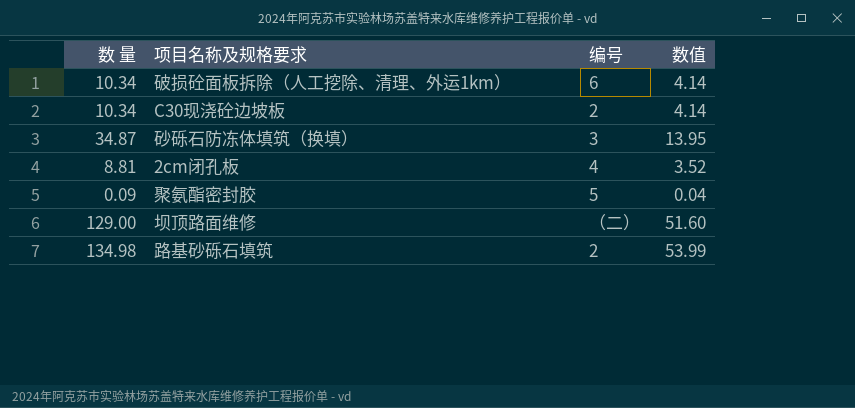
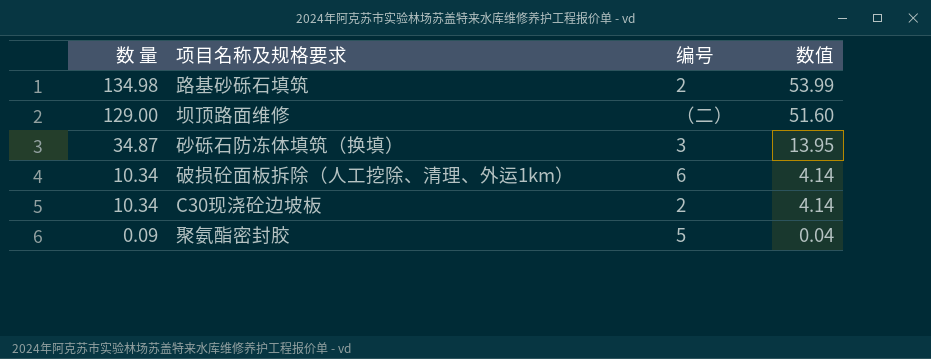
row order: none -> 数 量 descending
row 2cm闭孔板: 8.81 | 4 | 3.52 -> none

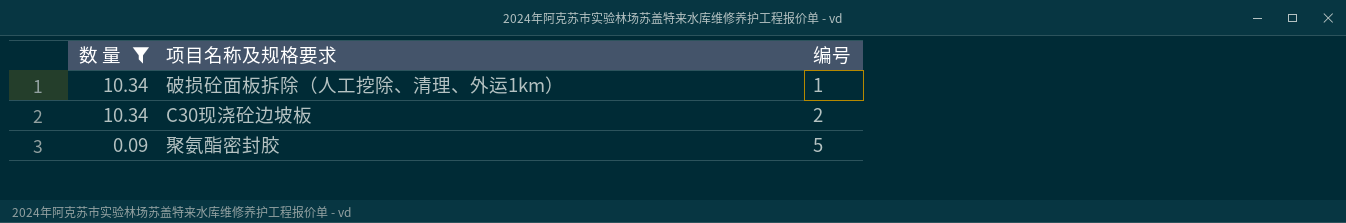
filter: none -> 数 量 <= 10.34
column 数值 | formula: [数 量] * 0.4 -> none
破损砼面板拆除（人工挖除、清理、外运1km） | 编号: 6 -> 1

